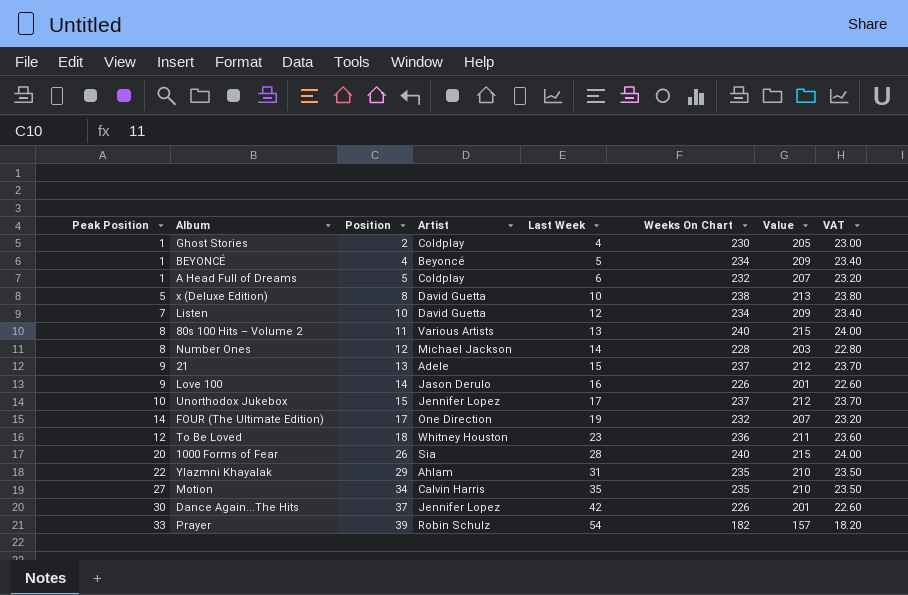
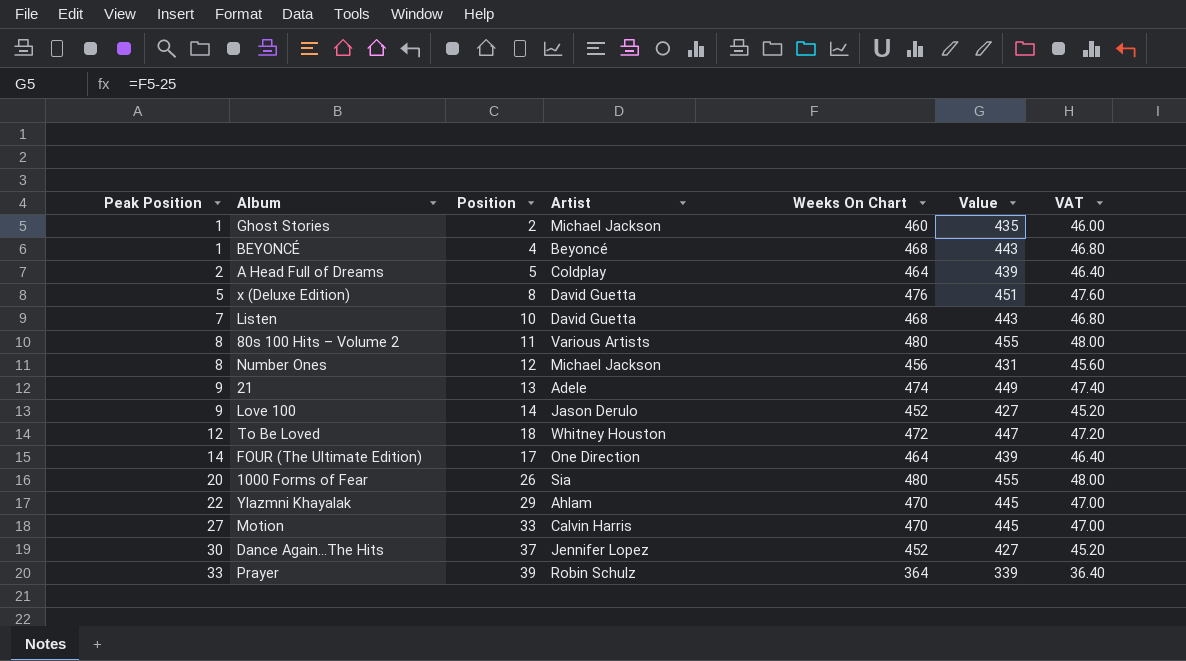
row order: Position ascending -> Peak Position ascending
column Last Week | position: 5 -> none
row Unorthodox Jukebox: 10 | 15 | Jennifer Lopez | 17 | 237 | 212 | 23.70 -> none
Ghost Stories | Artist: Coldplay -> Michael Jackson
Ghost Stories | Weeks On Chart: 230 -> 460
Ghost Stories | Value: 205 -> 435
Ghost Stories | VAT: 23.00 -> 46.00
BEYONCÉ | Weeks On Chart: 234 -> 468
BEYONCÉ | Value: 209 -> 443
BEYONCÉ | VAT: 23.40 -> 46.80
A Head Full of Dreams | Peak Position: 1 -> 2
A Head Full of Dreams | Weeks On Chart: 232 -> 464
A Head Full of Dreams | Value: 207 -> 439
A Head Full of Dreams | VAT: 23.20 -> 46.40
x (Deluxe Edition) | Weeks On Chart: 238 -> 476
x (Deluxe Edition) | Value: 213 -> 451
x (Deluxe Edition) | VAT: 23.80 -> 47.60
Listen | Weeks On Chart: 234 -> 468
Listen | Value: 209 -> 443
Listen | VAT: 23.40 -> 46.80
80s 100 Hits – Volume 2 | Weeks On Chart: 240 -> 480
80s 100 Hits – Volume 2 | Value: 215 -> 455
80s 100 Hits – Volume 2 | VAT: 24.00 -> 48.00
Number Ones | Weeks On Chart: 228 -> 456
Number Ones | Value: 203 -> 431
Number Ones | VAT: 22.80 -> 45.60
21 | Weeks On Chart: 237 -> 474
21 | Value: 212 -> 449
21 | VAT: 23.70 -> 47.40
Love 100 | Weeks On Chart: 226 -> 452
Love 100 | Value: 201 -> 427
Love 100 | VAT: 22.60 -> 45.20
To Be Loved | Weeks On Chart: 236 -> 472
To Be Loved | Value: 211 -> 447
To Be Loved | VAT: 23.60 -> 47.20
FOUR (The Ultimate Edition) | Weeks On Chart: 232 -> 464
FOUR (The Ultimate Edition) | Value: 207 -> 439
FOUR (The Ultimate Edition) | VAT: 23.20 -> 46.40
1000 Forms of Fear | Weeks On Chart: 240 -> 480
1000 Forms of Fear | Value: 215 -> 455
1000 Forms of Fear | VAT: 24.00 -> 48.00
Ylazmni Khayalak | Weeks On Chart: 235 -> 470
Ylazmni Khayalak | Value: 210 -> 445
Ylazmni Khayalak | VAT: 23.50 -> 47.00
Motion | Position: 34 -> 33
Motion | Weeks On Chart: 235 -> 470
Motion | Value: 210 -> 445
Motion | VAT: 23.50 -> 47.00
Dance Again...The Hits | Weeks On Chart: 226 -> 452
Dance Again...The Hits | Value: 201 -> 427
Dance Again...The Hits | VAT: 22.60 -> 45.20
Prayer | Weeks On Chart: 182 -> 364
Prayer | Value: 157 -> 339
Prayer | VAT: 18.20 -> 36.40

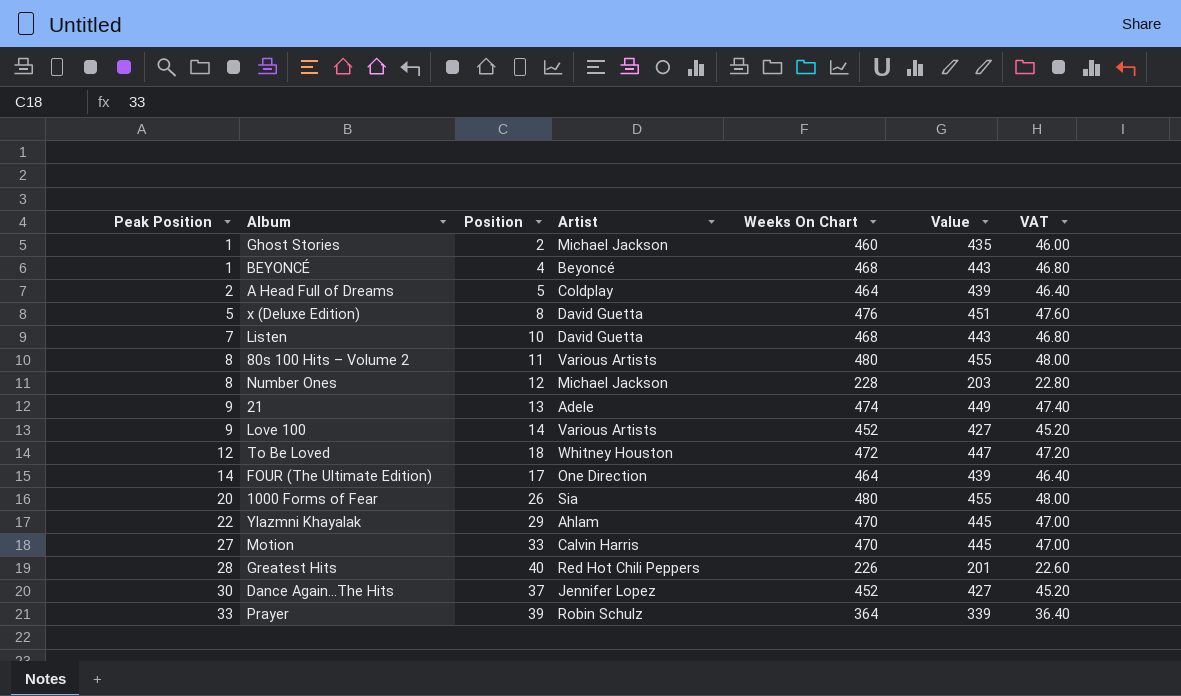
Number Ones | Weeks On Chart: 456 -> 228
Number Ones | Value: 431 -> 203
Number Ones | VAT: 45.60 -> 22.80
Love 100 | Artist: Jason Derulo -> Various Artists
row Greatest Hits: none -> 28 | 40 | Red Hot Chili Peppers | 226 | 201 | 22.60

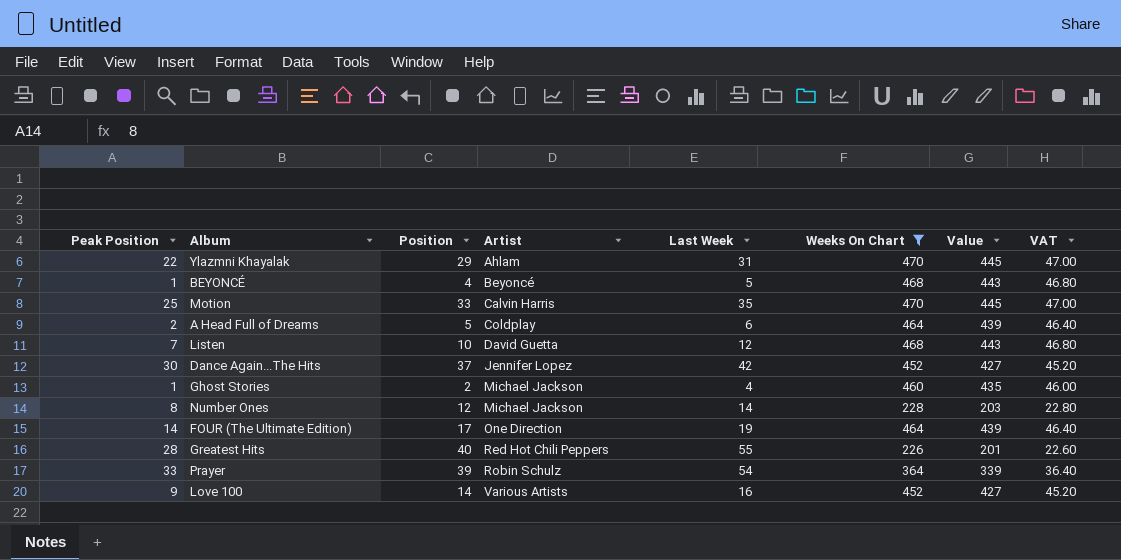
filter: none -> Weeks On Chart <= 470
row order: Peak Position ascending -> Artist ascending
column Last Week | position: none -> 5
Motion | Peak Position: 27 -> 25

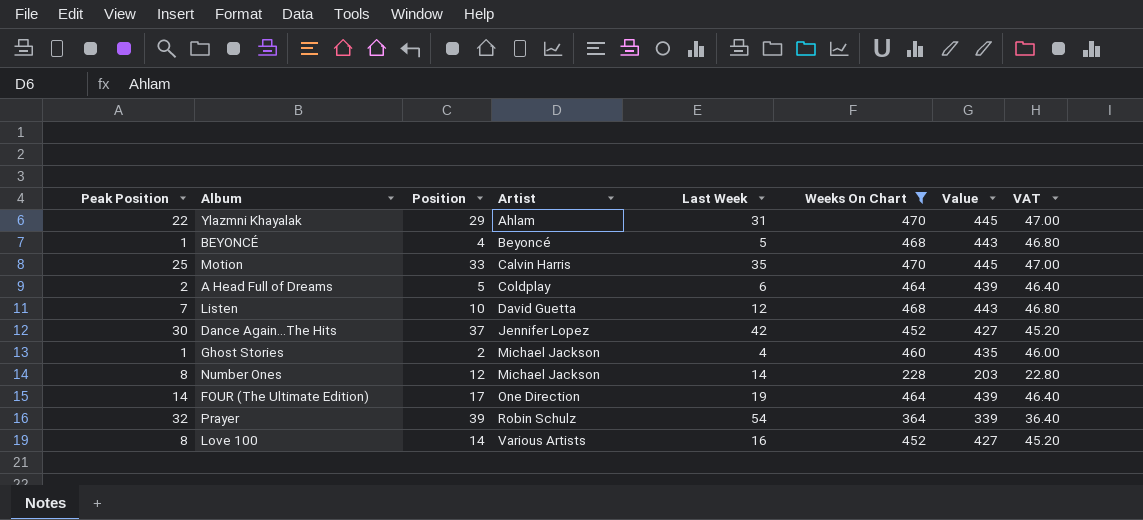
row Greatest Hits: 28 | 40 | Red Hot Chili Peppers | 55 | 226 | 201 | 22.60 -> none
Prayer | Peak Position: 33 -> 32
Love 100 | Peak Position: 9 -> 8

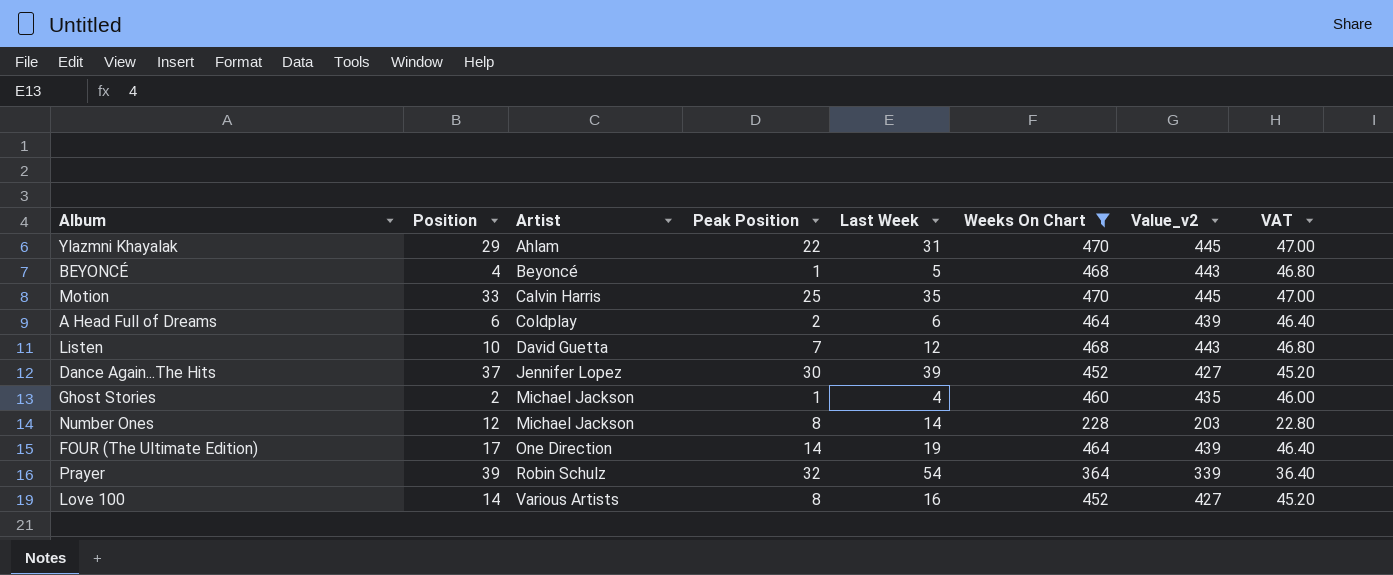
column Peak Position | position: 1 -> 4
column name: Value -> Value_v2
A Head Full of Dreams | Position: 5 -> 6
Dance Again...The Hits | Last Week: 42 -> 39

